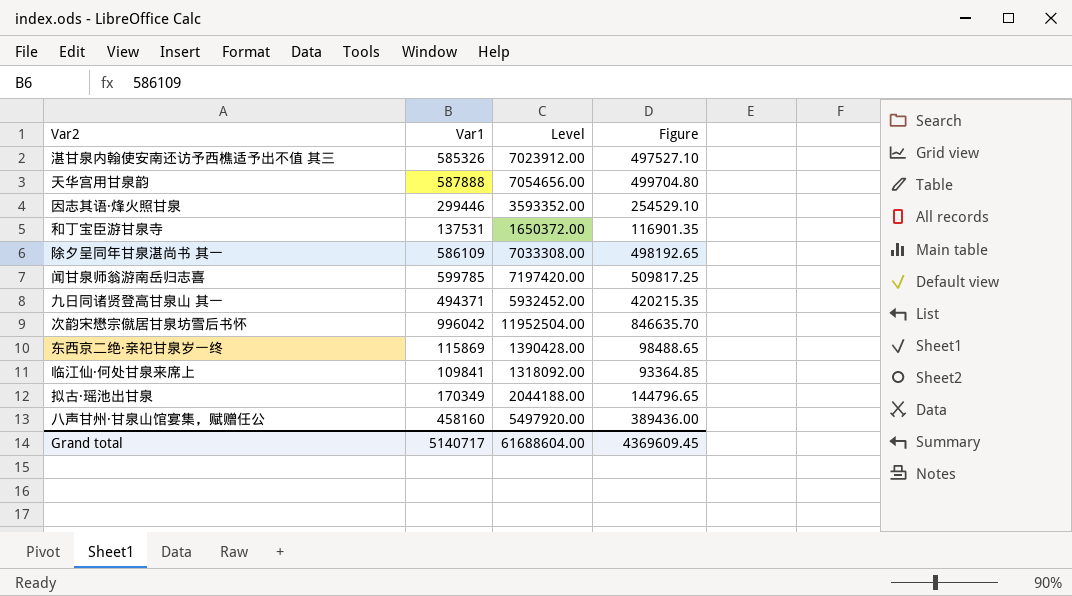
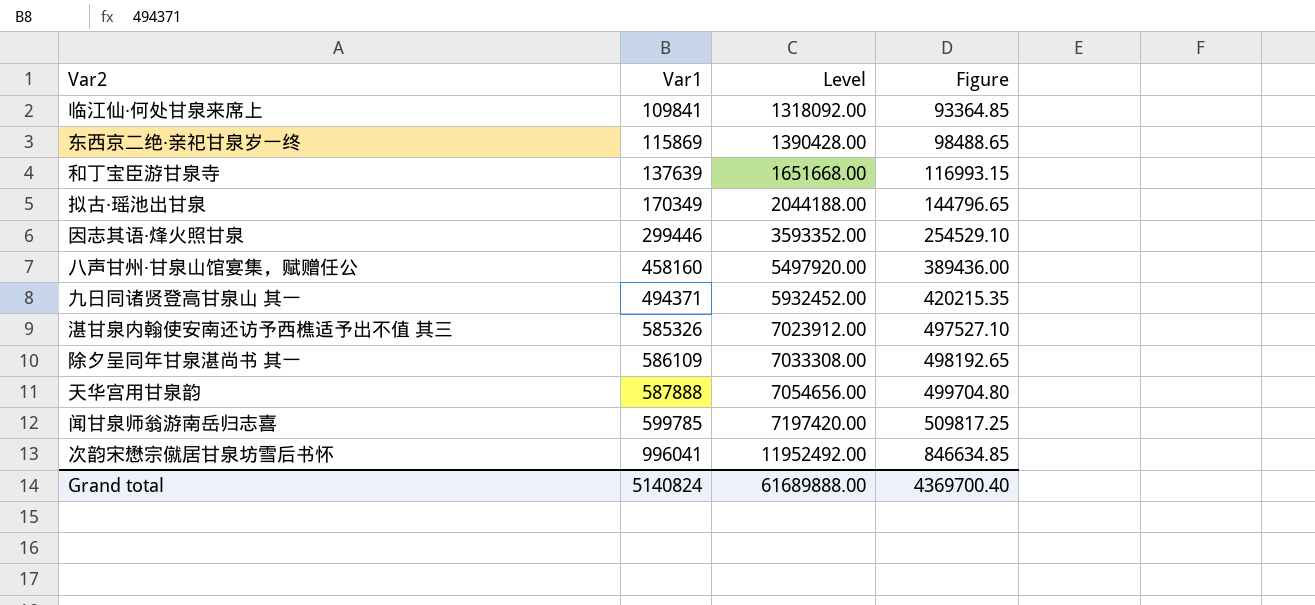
row order: none -> Var1 ascending
和丁宝臣游甘泉寺 | Var1: 137531 -> 137639
和丁宝臣游甘泉寺 | Level: 1650372.00 -> 1651668.00
和丁宝臣游甘泉寺 | Figure: 116901.35 -> 116993.15
次韵宋懋宗僦居甘泉坊雪后书怀 | Var1: 996042 -> 996041
次韵宋懋宗僦居甘泉坊雪后书怀 | Level: 11952504.00 -> 11952492.00
次韵宋懋宗僦居甘泉坊雪后书怀 | Figure: 846635.70 -> 846634.85
Grand total | Var1: 5140717 -> 5140824
Grand total | Level: 61688604.00 -> 61689888.00
Grand total | Figure: 4369609.45 -> 4369700.40

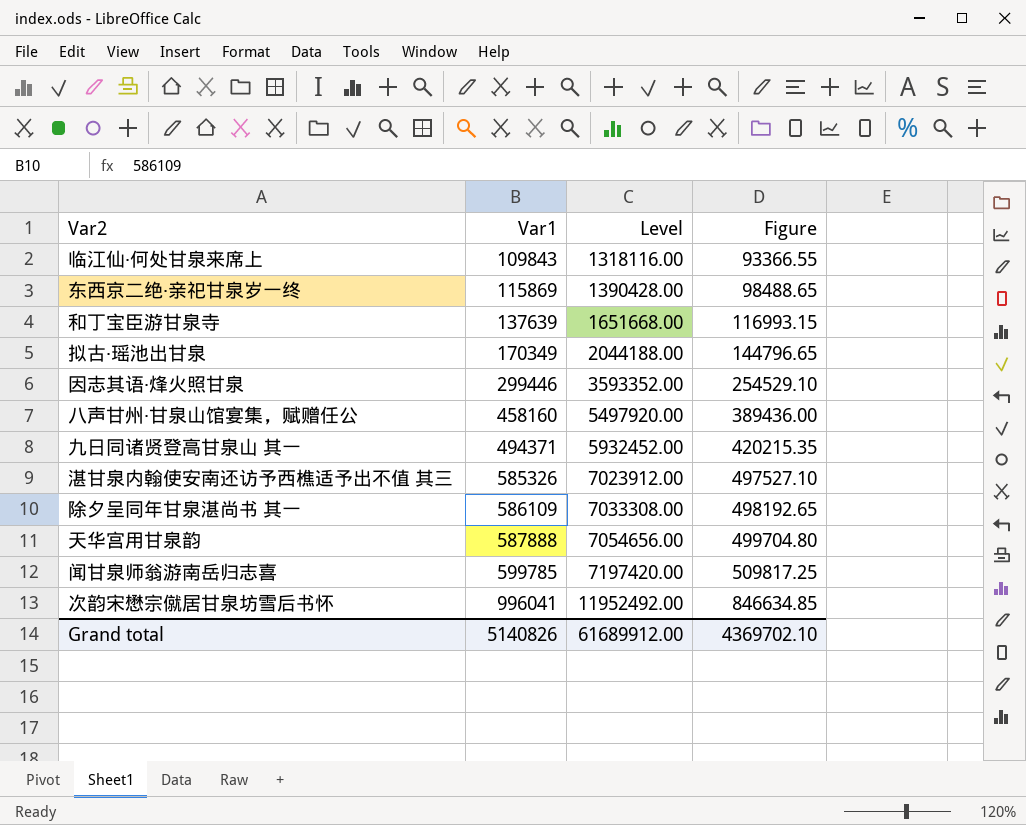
临江仙·何处甘泉来席上 | Var1: 109841 -> 109843
临江仙·何处甘泉来席上 | Level: 1318092.00 -> 1318116.00
临江仙·何处甘泉来席上 | Figure: 93364.85 -> 93366.55
Grand total | Var1: 5140824 -> 5140826
Grand total | Level: 61689888.00 -> 61689912.00
Grand total | Figure: 4369700.40 -> 4369702.10

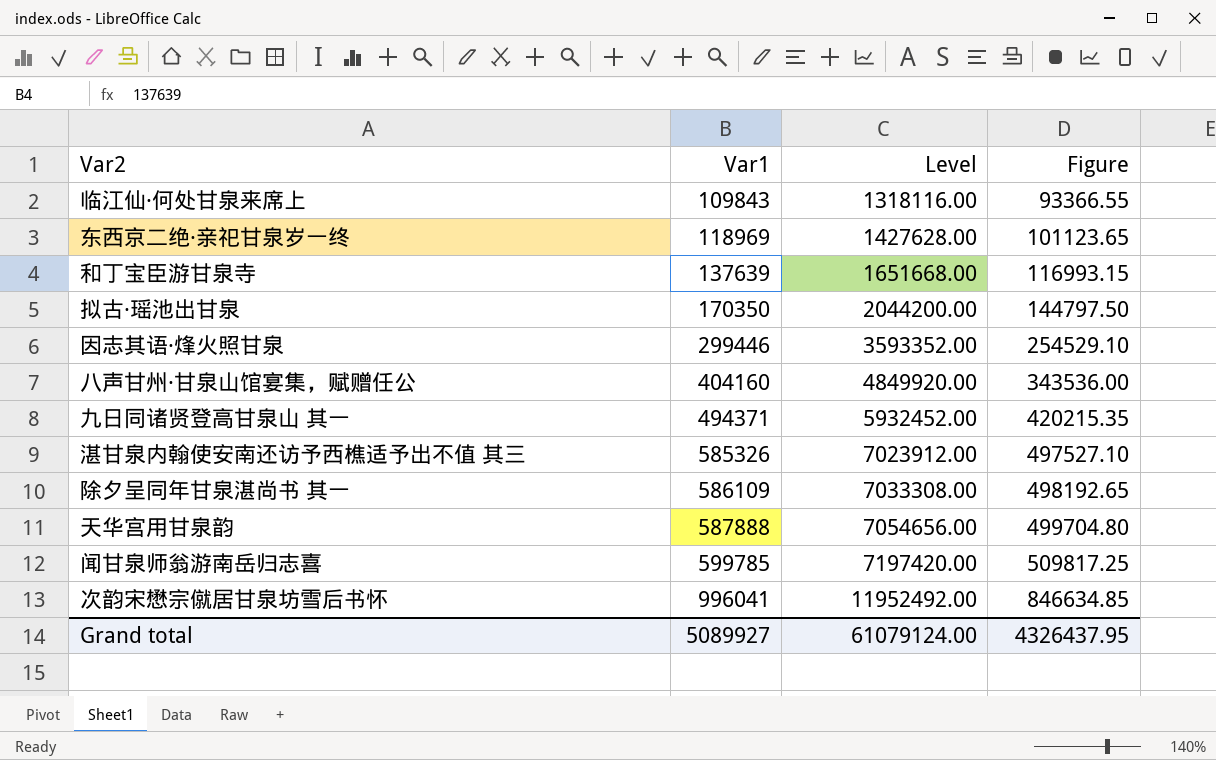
东西京二绝·亲祀甘泉岁一终 | Var1: 115869 -> 118969
东西京二绝·亲祀甘泉岁一终 | Level: 1390428.00 -> 1427628.00
东西京二绝·亲祀甘泉岁一终 | Figure: 98488.65 -> 101123.65
拟古·瑶池出甘泉 | Var1: 170349 -> 170350
拟古·瑶池出甘泉 | Level: 2044188.00 -> 2044200.00
拟古·瑶池出甘泉 | Figure: 144796.65 -> 144797.50
八声甘州·甘泉山馆宴集，赋赠任公 | Var1: 458160 -> 404160
八声甘州·甘泉山馆宴集，赋赠任公 | Level: 5497920.00 -> 4849920.00
八声甘州·甘泉山馆宴集，赋赠任公 | Figure: 389436.00 -> 343536.00
Grand total | Var1: 5140826 -> 5089927
Grand total | Level: 61689912.00 -> 61079124.00
Grand total | Figure: 4369702.10 -> 4326437.95

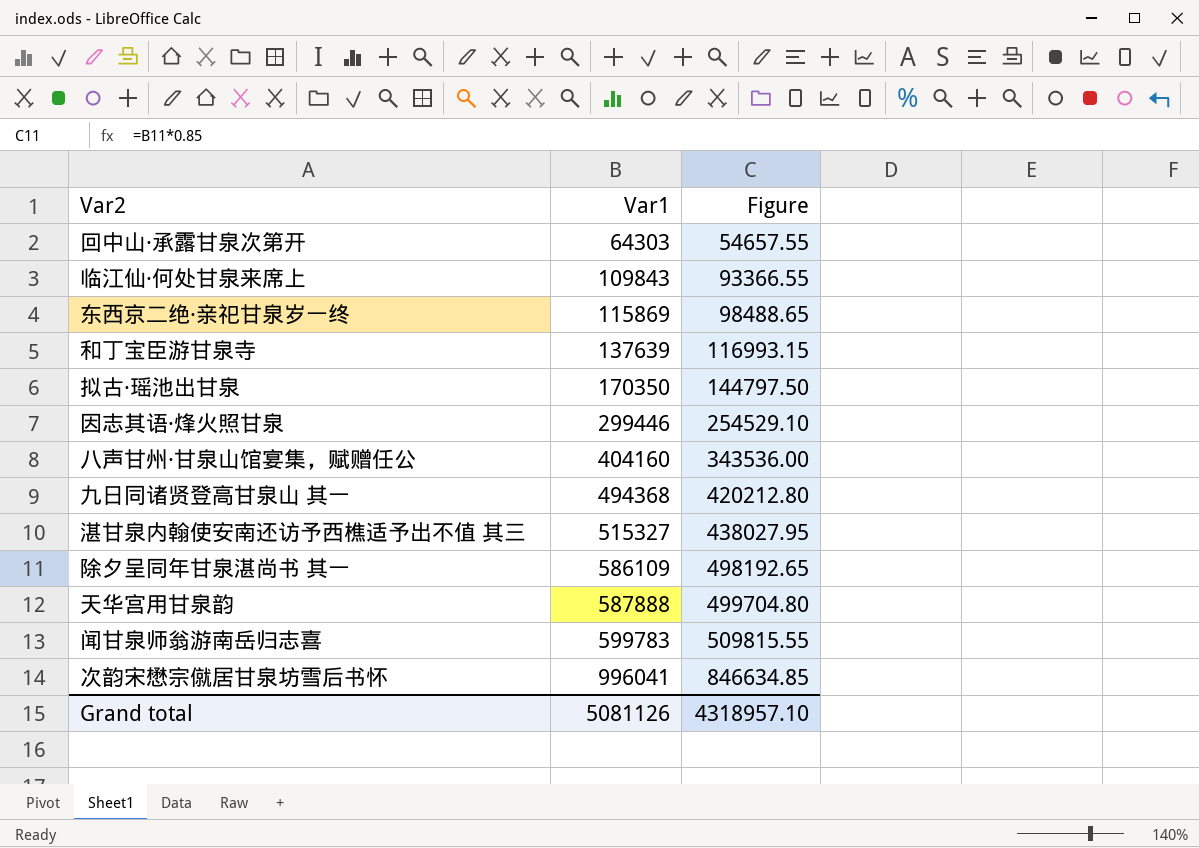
column Level | formula: [Var1] * 12 -> none
row 回中山·承露甘泉次第开: none -> 64303 | 54657.55
东西京二绝·亲祀甘泉岁一终 | Var1: 118969 -> 115869
东西京二绝·亲祀甘泉岁一终 | Figure: 101123.65 -> 98488.65
九日同诸贤登高甘泉山 其一 | Var1: 494371 -> 494368
九日同诸贤登高甘泉山 其一 | Figure: 420215.35 -> 420212.80
湛甘泉内翰使安南还访予西樵适予出不值 其三 | Var1: 585326 -> 515327
湛甘泉内翰使安南还访予西樵适予出不值 其三 | Figure: 497527.10 -> 438027.95
闻甘泉师翁游南岳归志喜 | Var1: 599785 -> 599783
闻甘泉师翁游南岳归志喜 | Figure: 509817.25 -> 509815.55
Grand total | Var1: 5089927 -> 5081126
Grand total | Figure: 4326437.95 -> 4318957.10

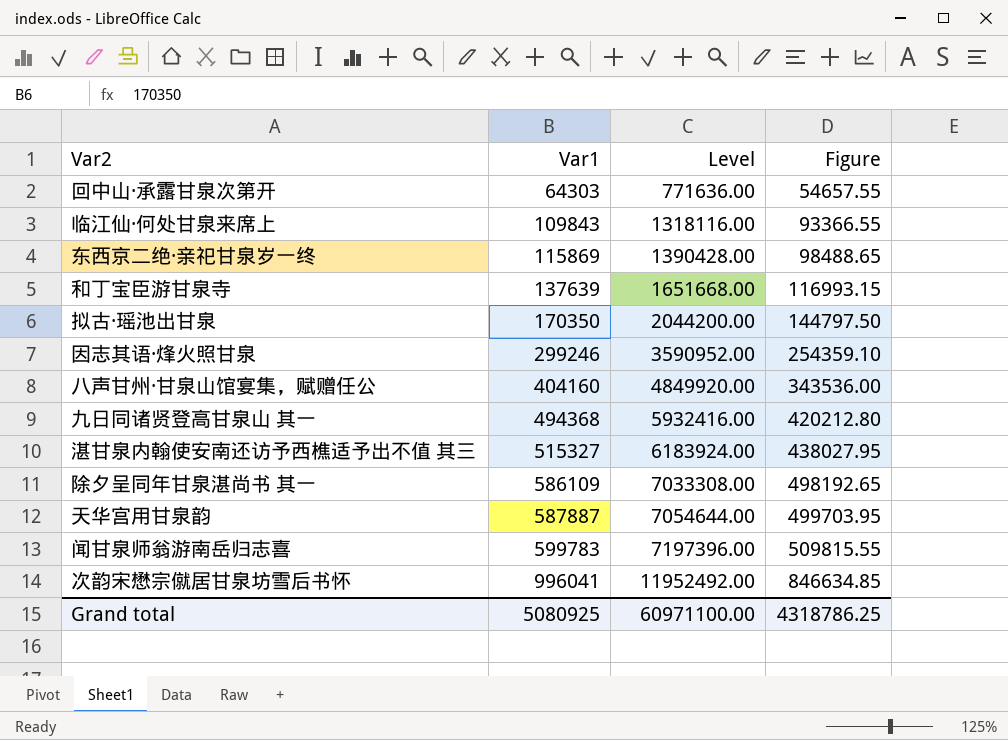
column Level | formula: none -> [Var1] * 12
因志其语·烽火照甘泉 | Var1: 299446 -> 299246
因志其语·烽火照甘泉 | Figure: 254529.10 -> 254359.10
天华宫用甘泉韵 | Var1: 587888 -> 587887
天华宫用甘泉韵 | Figure: 499704.80 -> 499703.95
Grand total | Var1: 5081126 -> 5080925
Grand total | Figure: 4318957.10 -> 4318786.25

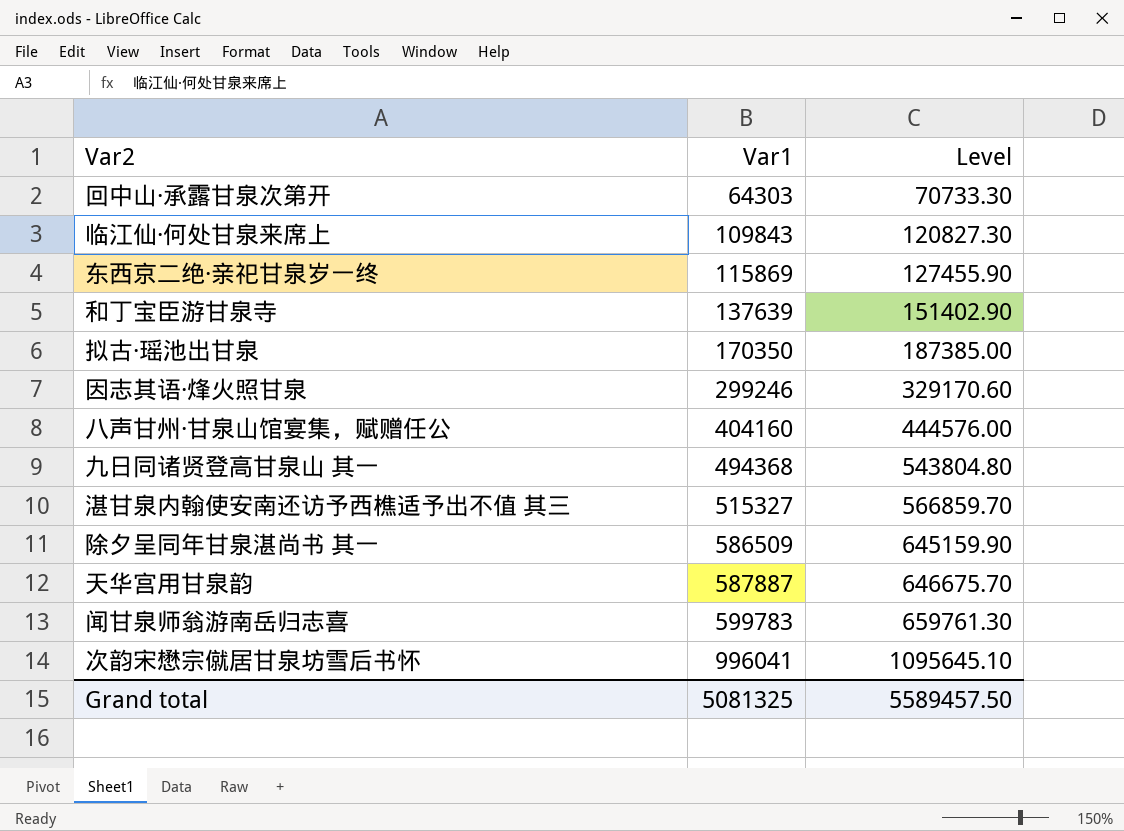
column Figure | formula: [Var1] * 0.85 -> none
column Level | formula: [Var1] * 12 -> [Var1] * 1.1
除夕呈同年甘泉湛尚书 其一 | Var1: 586109 -> 586509
Grand total | Var1: 5080925 -> 5081325
Grand total | Level: 60971100.00 -> 5589457.50

